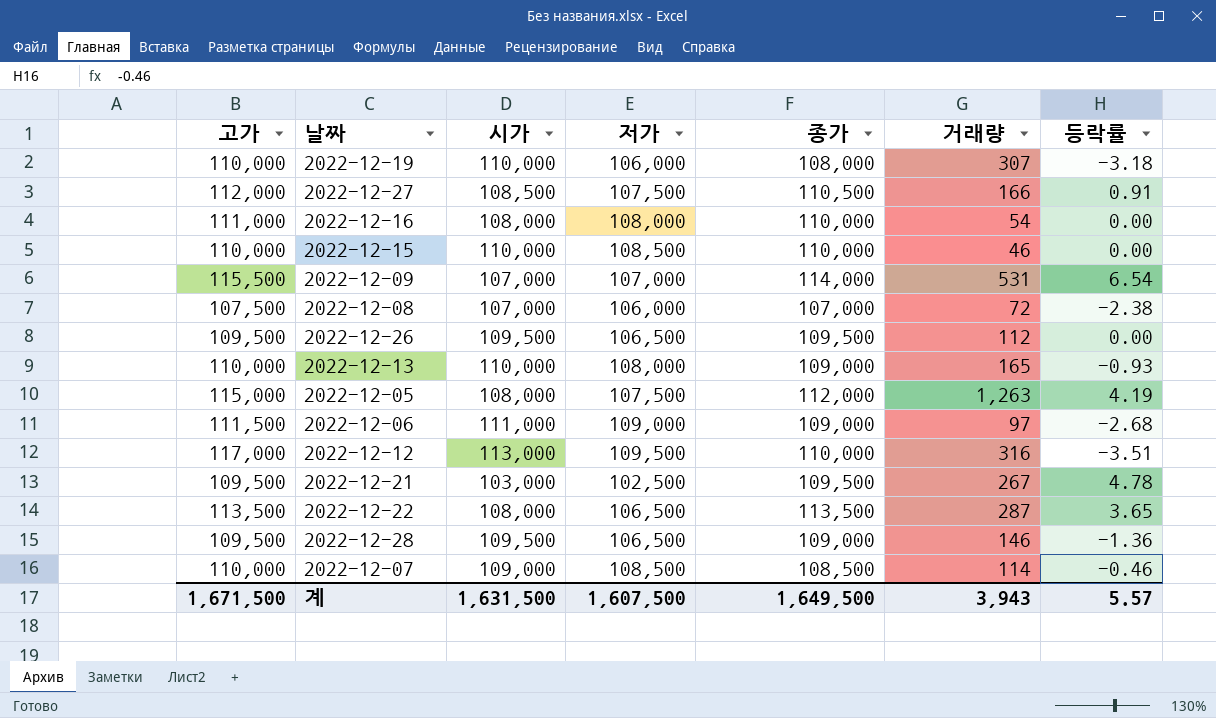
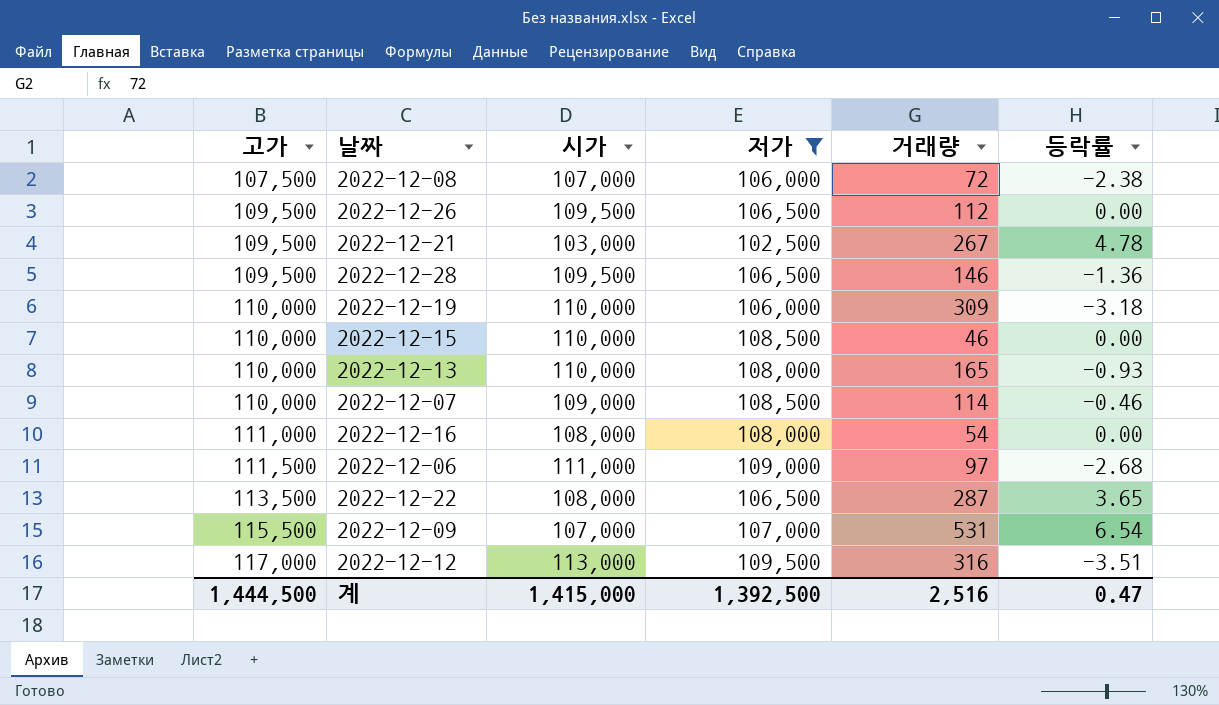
filter: none -> 저가 != 107,500
row order: none -> 고가 ascending
column 종가 | position: 5 -> none
2022-12-19 | 거래량: 307 -> 309
계 | 고가: 1,671,500 -> 1,444,500
계 | 시가: 1,631,500 -> 1,415,000
계 | 저가: 1,607,500 -> 1,392,500
계 | 거래량: 3,943 -> 2,516
계 | 등락률: 5.57 -> 0.47

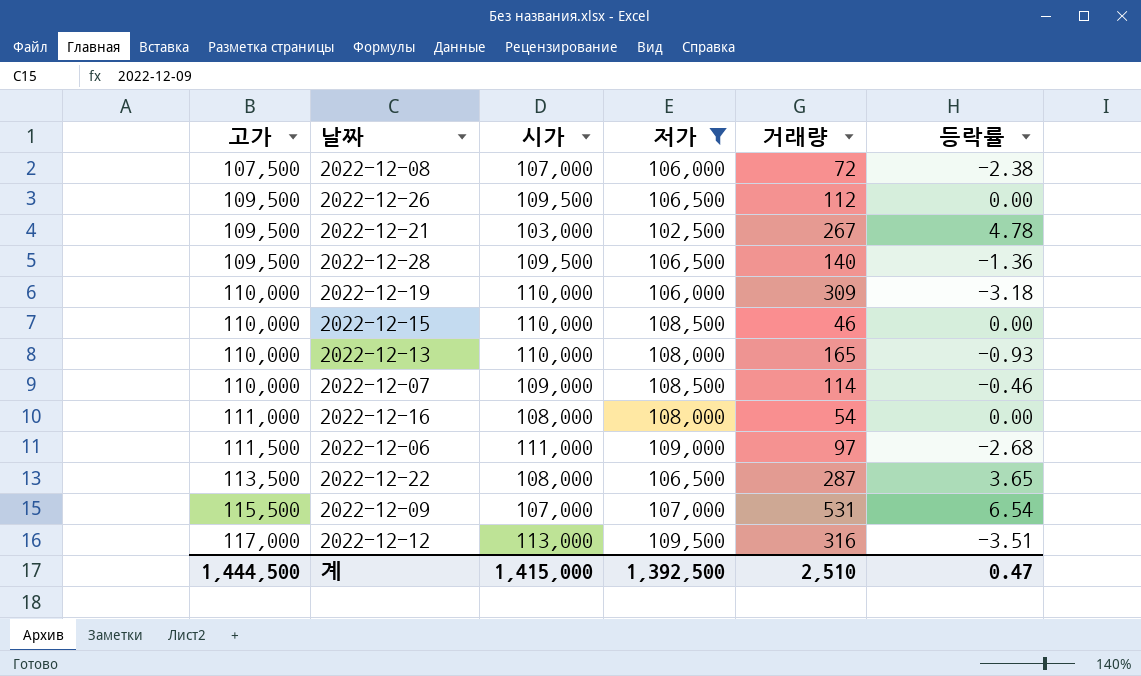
2022-12-28 | 거래량: 146 -> 140
계 | 거래량: 2,516 -> 2,510

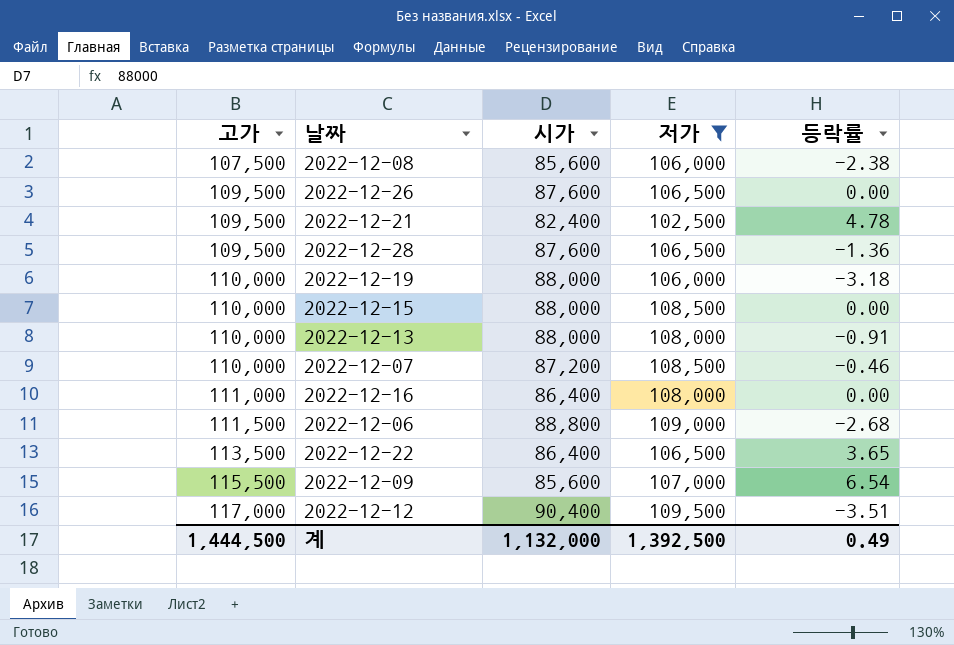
column 거래량 | position: 5 -> none
2022-12-08 | 시가: 107,000 -> 85,600
2022-12-26 | 시가: 109,500 -> 87,600
2022-12-21 | 시가: 103,000 -> 82,400
2022-12-28 | 시가: 109,500 -> 87,600
2022-12-19 | 시가: 110,000 -> 88,000
2022-12-15 | 시가: 110,000 -> 88,000
2022-12-13 | 시가: 110,000 -> 88,000
2022-12-13 | 등락률: -0.93 -> -0.91
2022-12-07 | 시가: 109,000 -> 87,200
2022-12-16 | 시가: 108,000 -> 86,400
2022-12-06 | 시가: 111,000 -> 88,800
2022-12-22 | 시가: 108,000 -> 86,400
2022-12-09 | 시가: 107,000 -> 85,600
2022-12-12 | 시가: 113,000 -> 90,400
계 | 시가: 1,415,000 -> 1,132,000
계 | 등락률: 0.47 -> 0.49

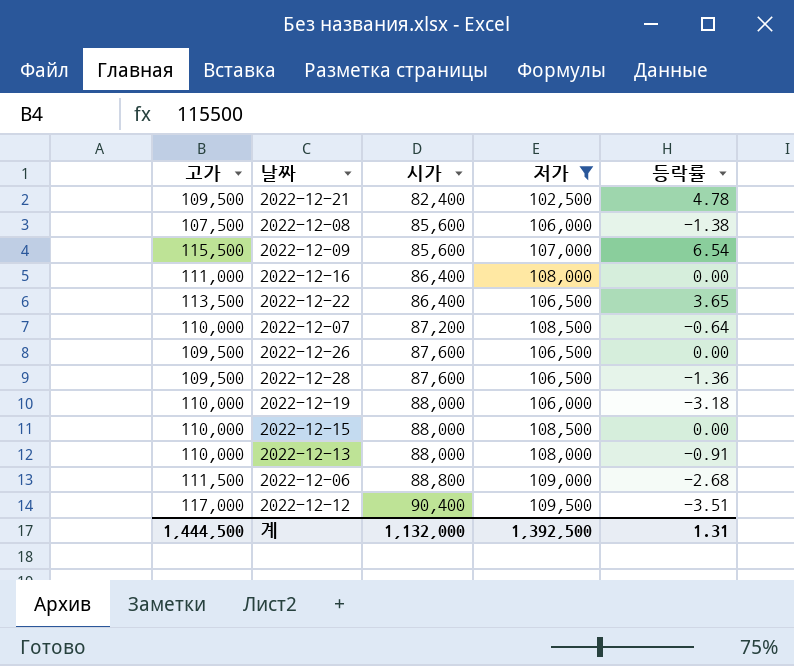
row order: 고가 ascending -> 시가 ascending
2022-12-08 | 등락률: -2.38 -> -1.38
2022-12-07 | 등락률: -0.46 -> -0.64
계 | 등락률: 0.49 -> 1.31

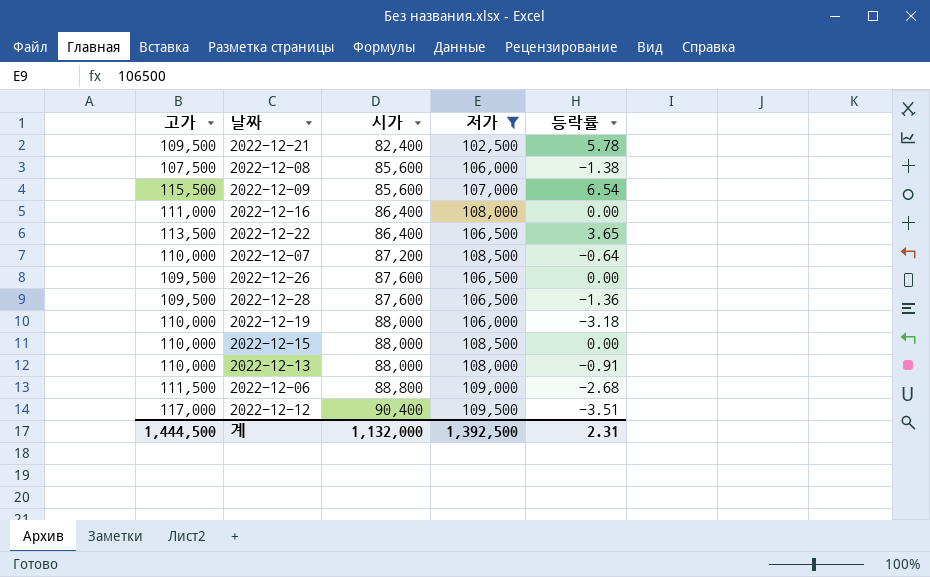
2022-12-21 | 등락률: 4.78 -> 5.78
계 | 등락률: 1.31 -> 2.31

